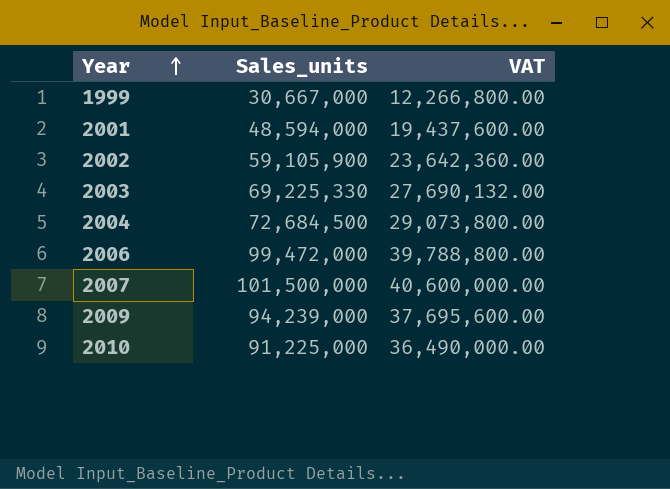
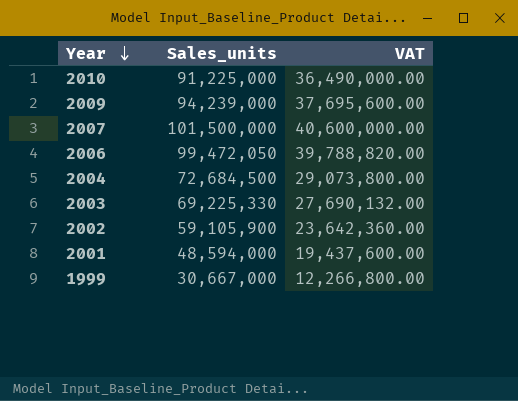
row order: Year ascending -> Year descending
2006 | Sales_units: 99,472,000 -> 99,472,050
2006 | VAT: 39,788,800.00 -> 39,788,820.00

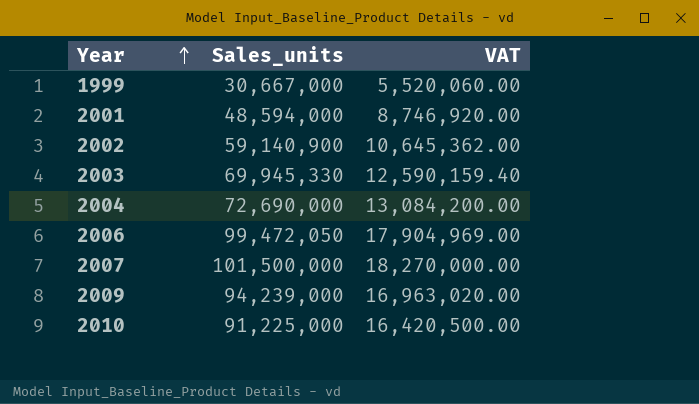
row order: Year descending -> Year ascending
column VAT | formula: [Sales_units] * 0.4 -> [Sales_units] * 0.18
2002 | Sales_units: 59,105,900 -> 59,140,900
2003 | Sales_units: 69,225,330 -> 69,945,330
2004 | Sales_units: 72,684,500 -> 72,690,000

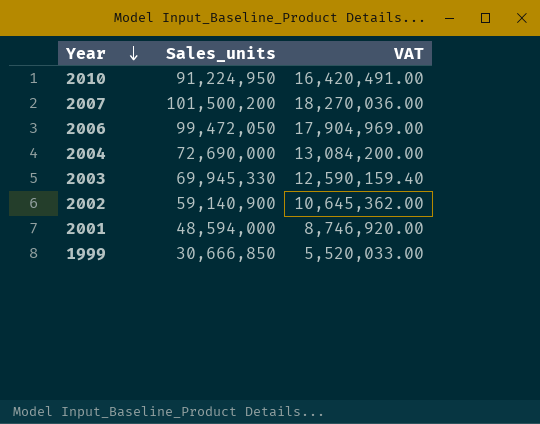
row order: Year ascending -> Year descending
row 2009: 94,239,000 | 16,963,020.00 -> none
2010 | Sales_units: 91,225,000 -> 91,224,950
2010 | VAT: 16,420,500.00 -> 16,420,491.00
2007 | Sales_units: 101,500,000 -> 101,500,200
2007 | VAT: 18,270,000.00 -> 18,270,036.00
1999 | Sales_units: 30,667,000 -> 30,666,850
1999 | VAT: 5,520,060.00 -> 5,520,033.00

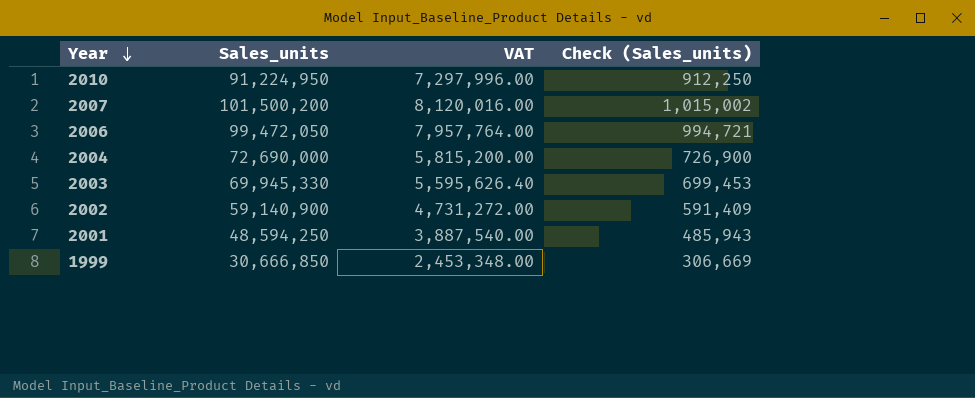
column VAT | formula: [Sales_units] * 0.18 -> [Sales_units] * 0.08
column Check (Sales_units) | formula: none -> [Sales_units] * 0.01
2001 | Sales_units: 48,594,000 -> 48,594,250

